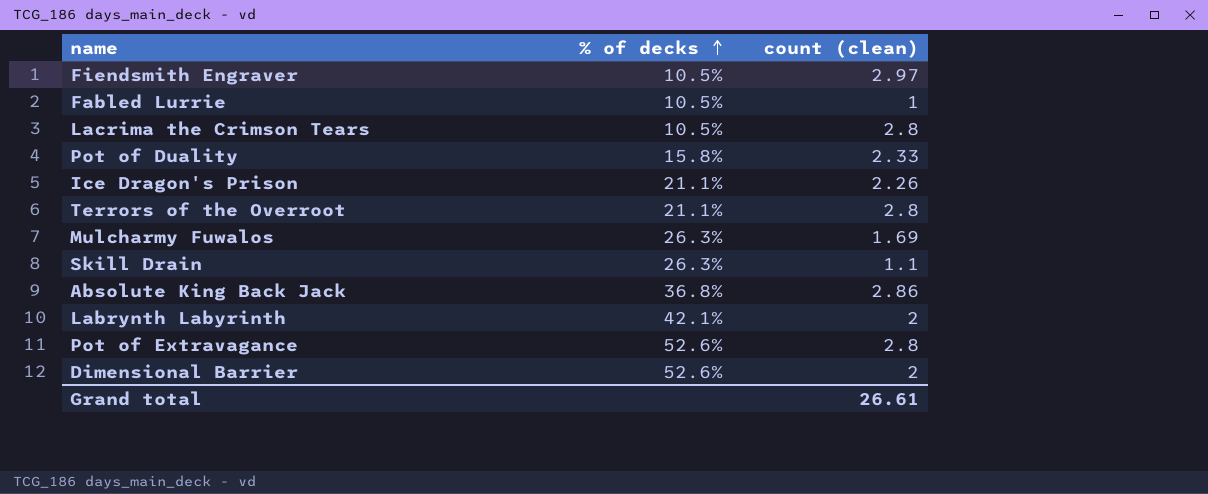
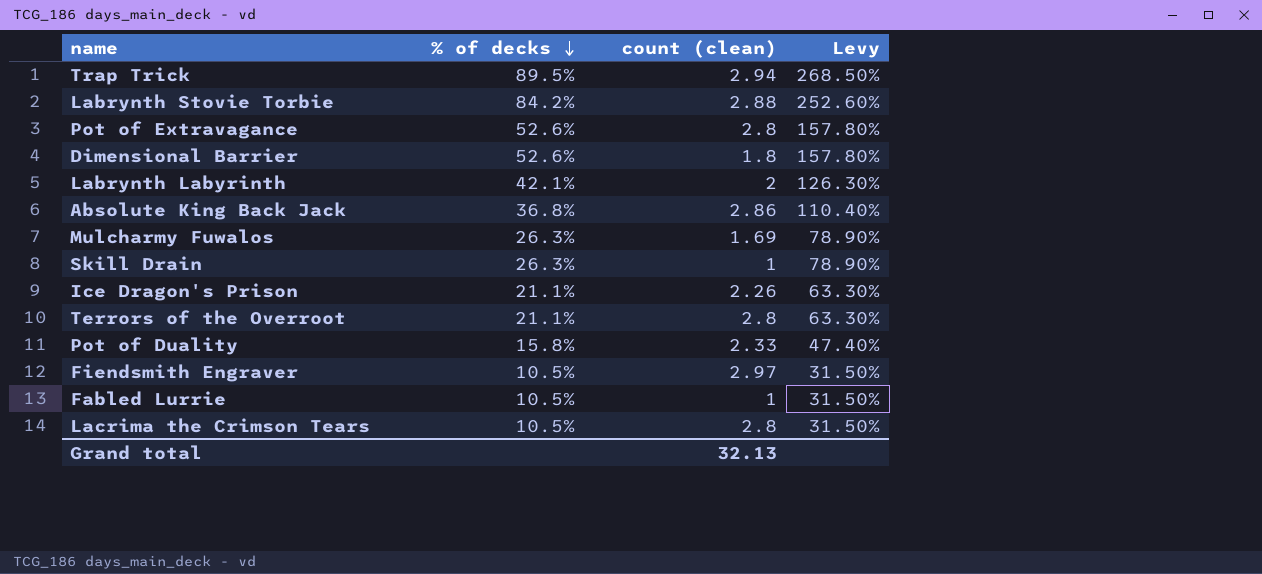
row order: % of decks ascending -> % of decks descending
column Levy | formula: none -> [% of decks] * 3
row Trap Trick: none -> 89.5% | 2.94 | 268.50%
row Labrynth Stovie Torbie: none -> 84.2% | 2.88 | 252.60%
Dimensional Barrier | count (clean): 2 -> 1.8
Skill Drain | count (clean): 1.1 -> 1
Grand total | count (clean): 26.61 -> 32.13

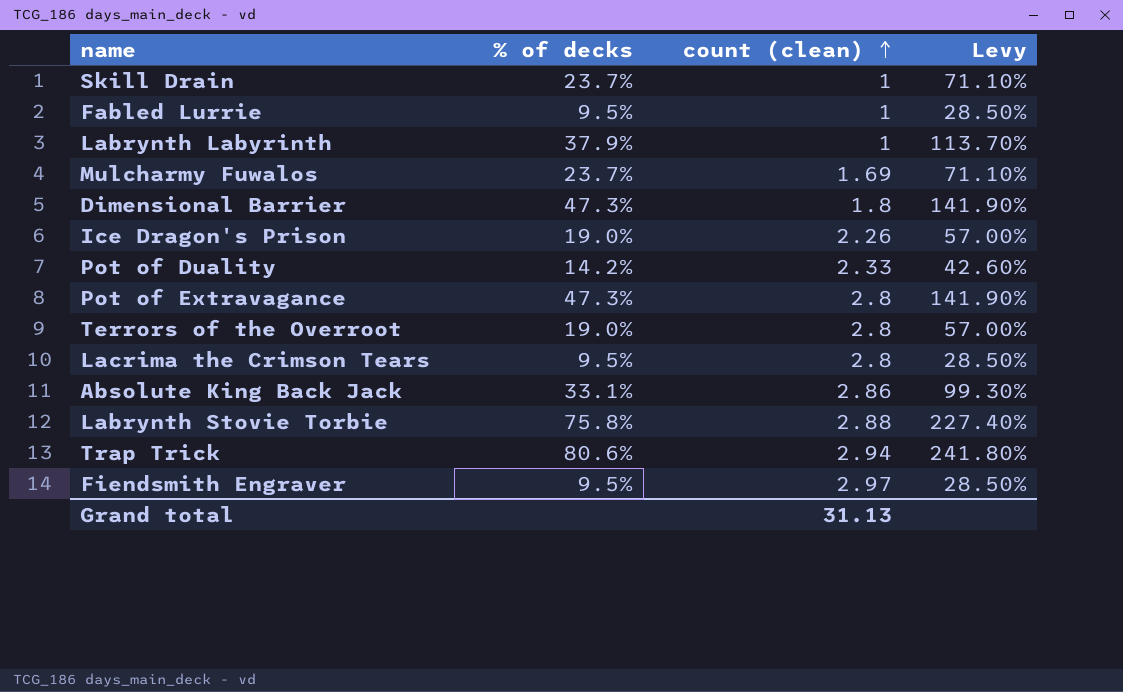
row order: % of decks descending -> count (clean) ascending
Skill Drain | % of decks: 26.3% -> 23.7%
Skill Drain | Levy: 78.90% -> 71.10%
Fabled Lurrie | % of decks: 10.5% -> 9.5%
Fabled Lurrie | Levy: 31.50% -> 28.50%
Labrynth Labyrinth | % of decks: 42.1% -> 37.9%
Labrynth Labyrinth | count (clean): 2 -> 1
Labrynth Labyrinth | Levy: 126.30% -> 113.70%
Mulcharmy Fuwalos | % of decks: 26.3% -> 23.7%
Mulcharmy Fuwalos | Levy: 78.90% -> 71.10%
Dimensional Barrier | % of decks: 52.6% -> 47.3%
Dimensional Barrier | Levy: 157.80% -> 141.90%
Ice Dragon's Prison | % of decks: 21.1% -> 19.0%
Ice Dragon's Prison | Levy: 63.30% -> 57.00%
Pot of Duality | % of decks: 15.8% -> 14.2%
Pot of Duality | Levy: 47.40% -> 42.60%
Pot of Extravagance | % of decks: 52.6% -> 47.3%
Pot of Extravagance | Levy: 157.80% -> 141.90%
Terrors of the Overroot | % of decks: 21.1% -> 19.0%
Terrors of the Overroot | Levy: 63.30% -> 57.00%
Lacrima the Crimson Tears | % of decks: 10.5% -> 9.5%
Lacrima the Crimson Tears | Levy: 31.50% -> 28.50%
Absolute King Back Jack | % of decks: 36.8% -> 33.1%
Absolute King Back Jack | Levy: 110.40% -> 99.30%
Labrynth Stovie Torbie | % of decks: 84.2% -> 75.8%
Labrynth Stovie Torbie | Levy: 252.60% -> 227.40%
Trap Trick | % of decks: 89.5% -> 80.6%
Trap Trick | Levy: 268.50% -> 241.80%
Fiendsmith Engraver | % of decks: 10.5% -> 9.5%
Fiendsmith Engraver | Levy: 31.50% -> 28.50%
Grand total | count (clean): 32.13 -> 31.13

